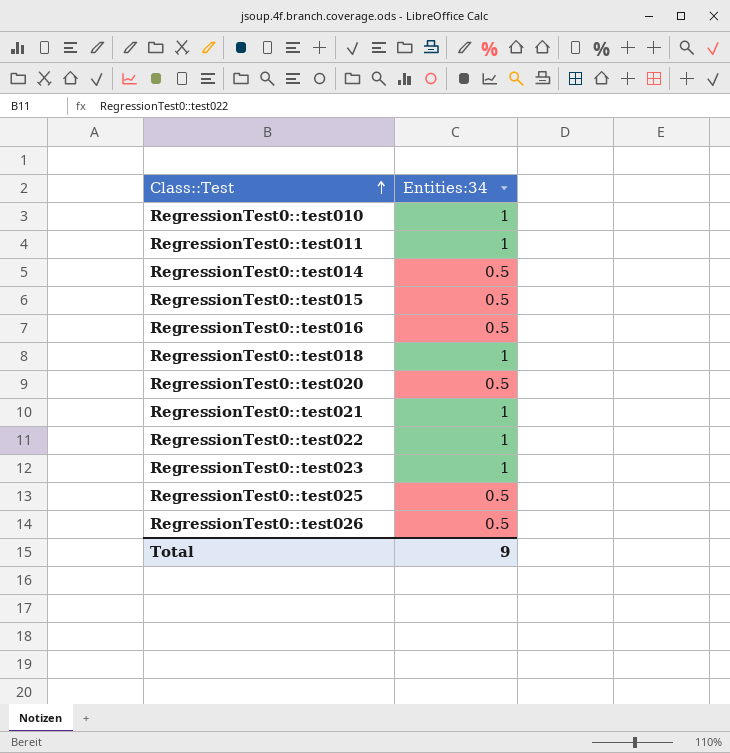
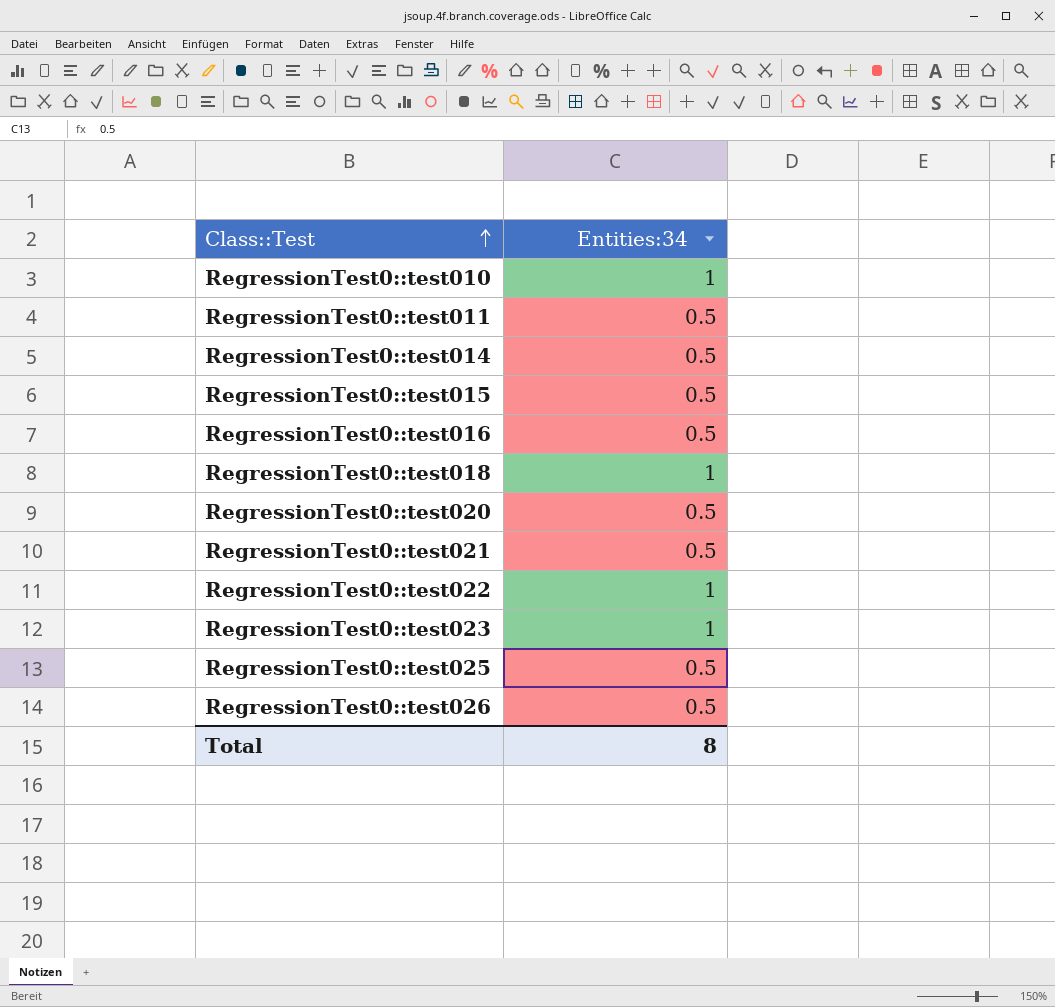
RegressionTest0::test011 | Entities:34: 1 -> 0.5
RegressionTest0::test021 | Entities:34: 1 -> 0.5
Total | Entities:34: 9 -> 8

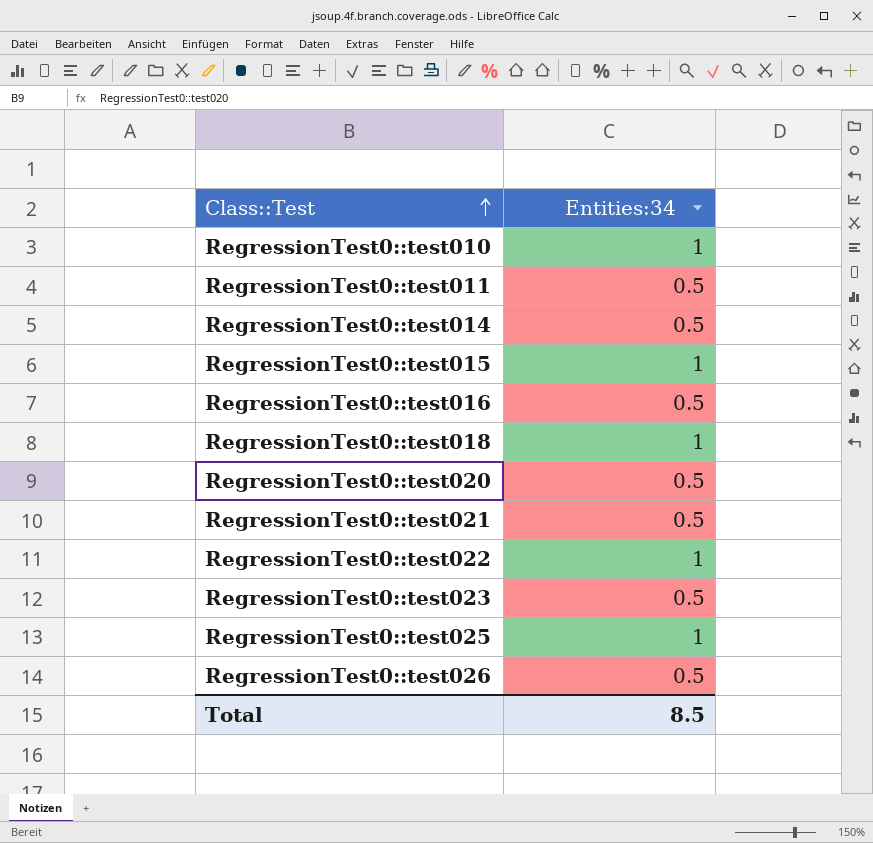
RegressionTest0::test015 | Entities:34: 0.5 -> 1
RegressionTest0::test023 | Entities:34: 1 -> 0.5
RegressionTest0::test025 | Entities:34: 0.5 -> 1
Total | Entities:34: 8 -> 8.5

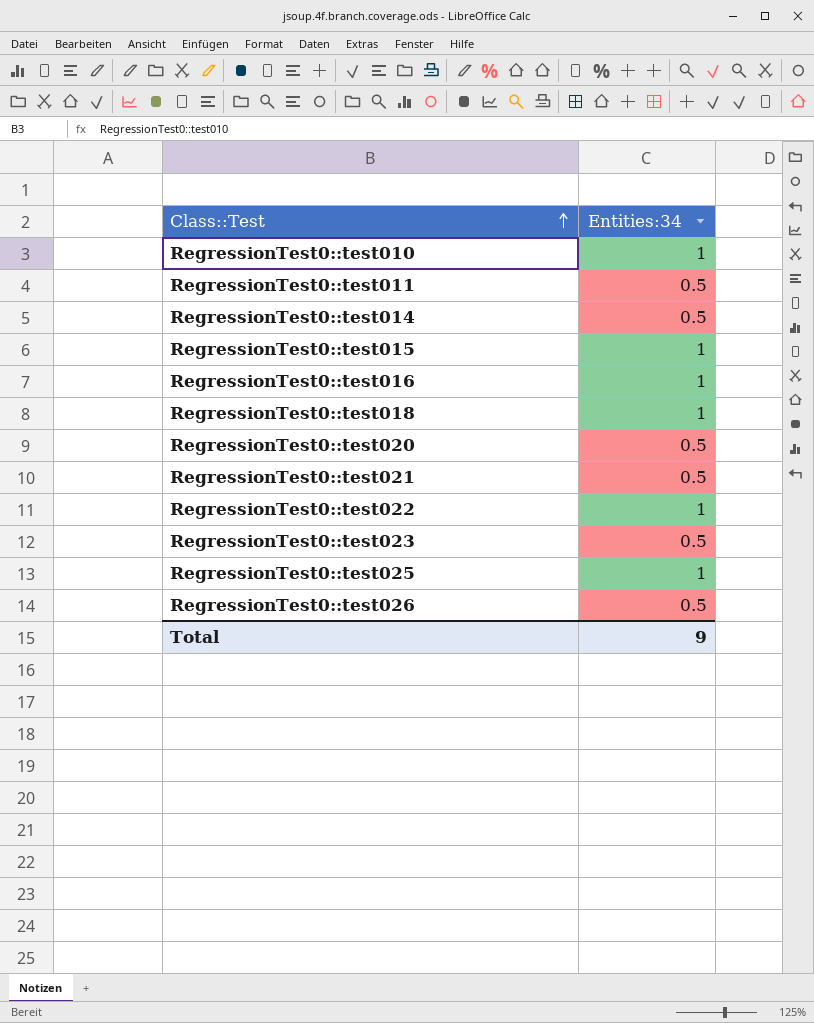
RegressionTest0::test016 | Entities:34: 0.5 -> 1
Total | Entities:34: 8.5 -> 9

